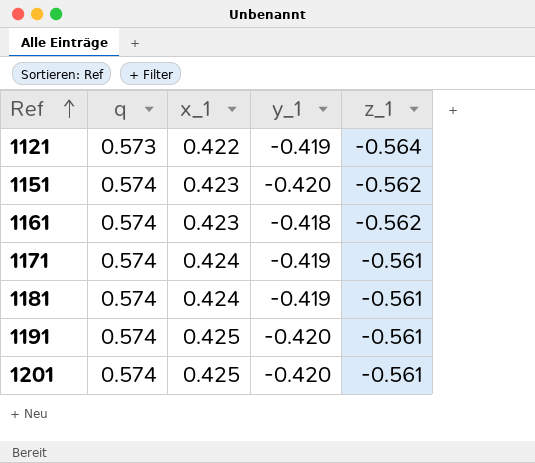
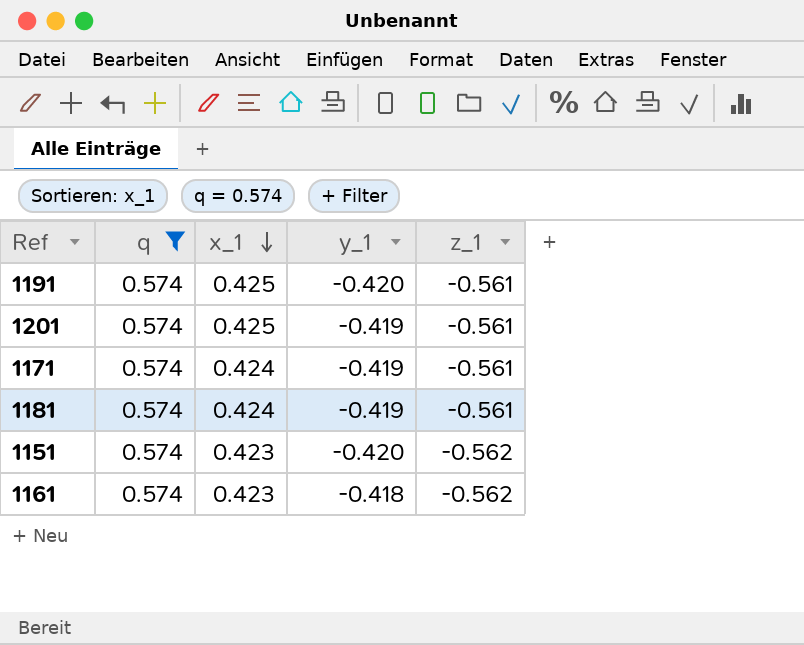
filter: none -> q = 0.574
row order: Ref ascending -> x_1 descending
1201 | y_1: -0.420 -> -0.419

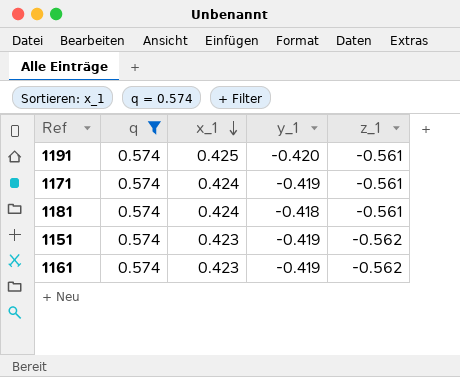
row 1201: 0.574 | 0.425 | -0.419 | -0.561 -> none
1181 | y_1: -0.419 -> -0.418
1151 | y_1: -0.420 -> -0.419
1161 | y_1: -0.418 -> -0.419

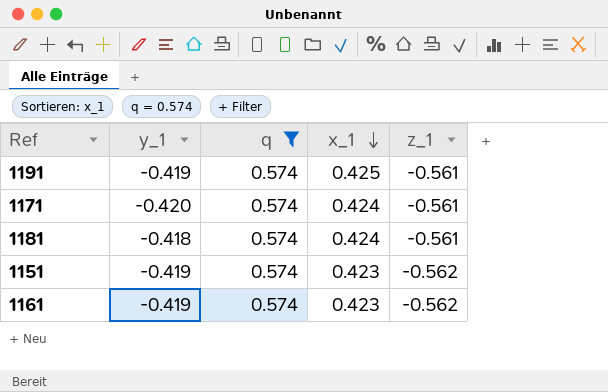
column y_1 | position: 4 -> 2
1191 | y_1: -0.420 -> -0.419
1171 | y_1: -0.419 -> -0.420

